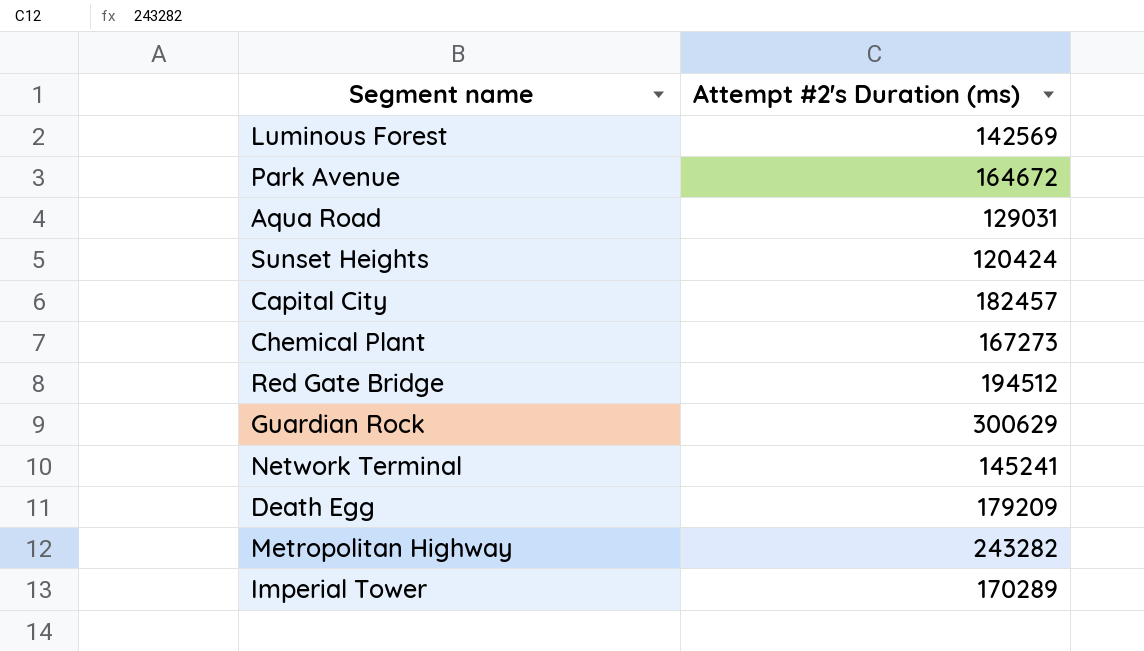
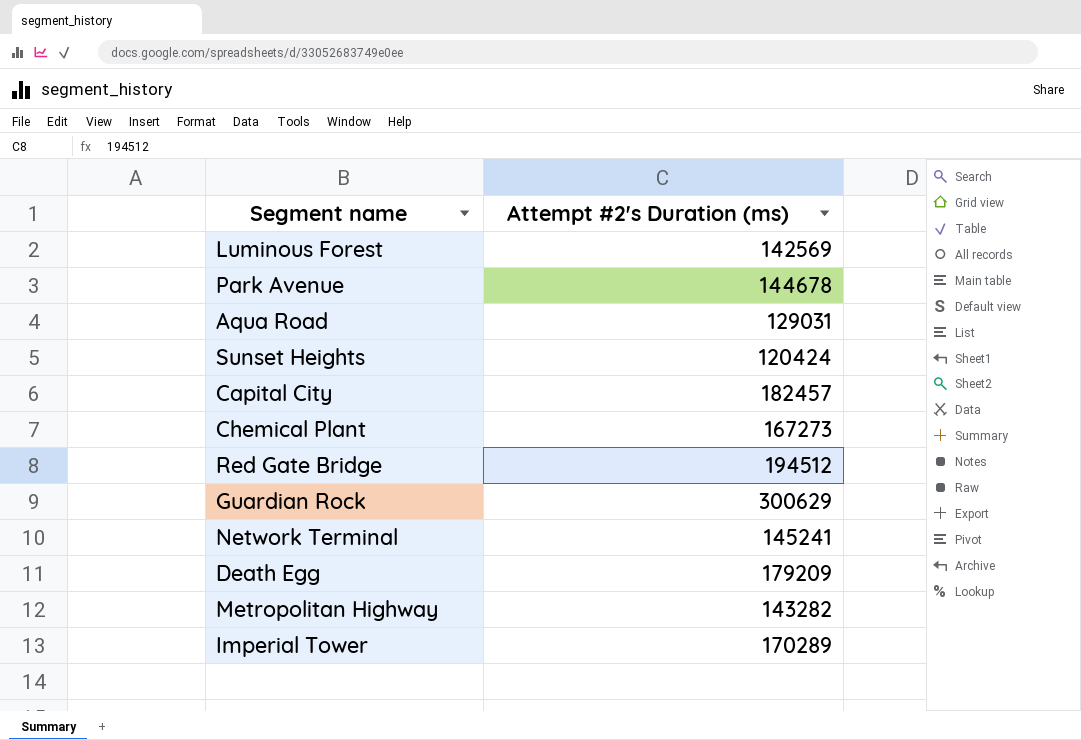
Park Avenue | Attempt #2's Duration (ms): 164672 -> 144678
Metropolitan Highway | Attempt #2's Duration (ms): 243282 -> 143282

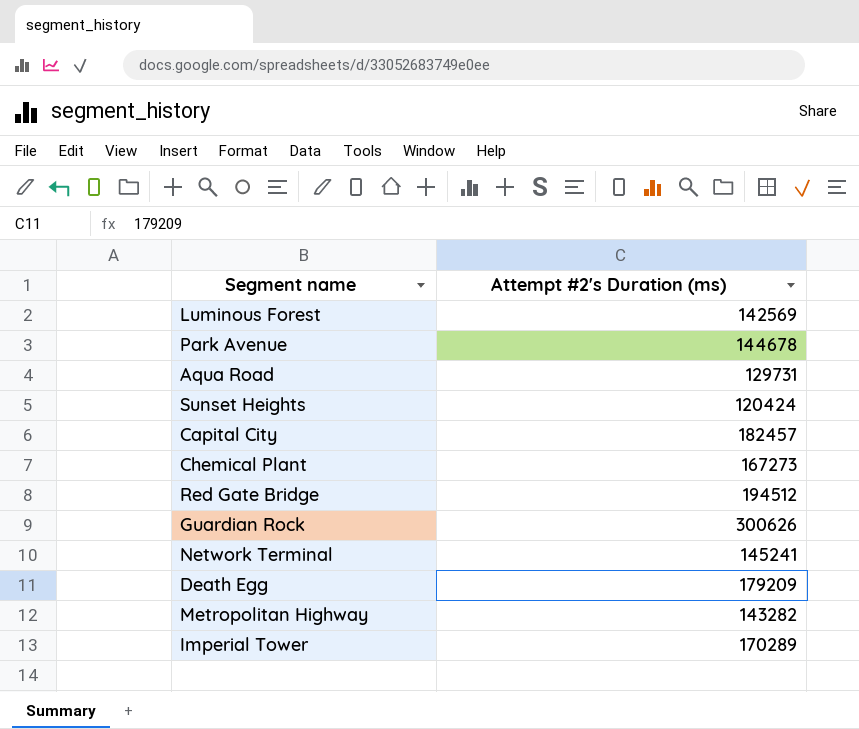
Aqua Road | Attempt #2's Duration (ms): 129031 -> 129731
Guardian Rock | Attempt #2's Duration (ms): 300629 -> 300626

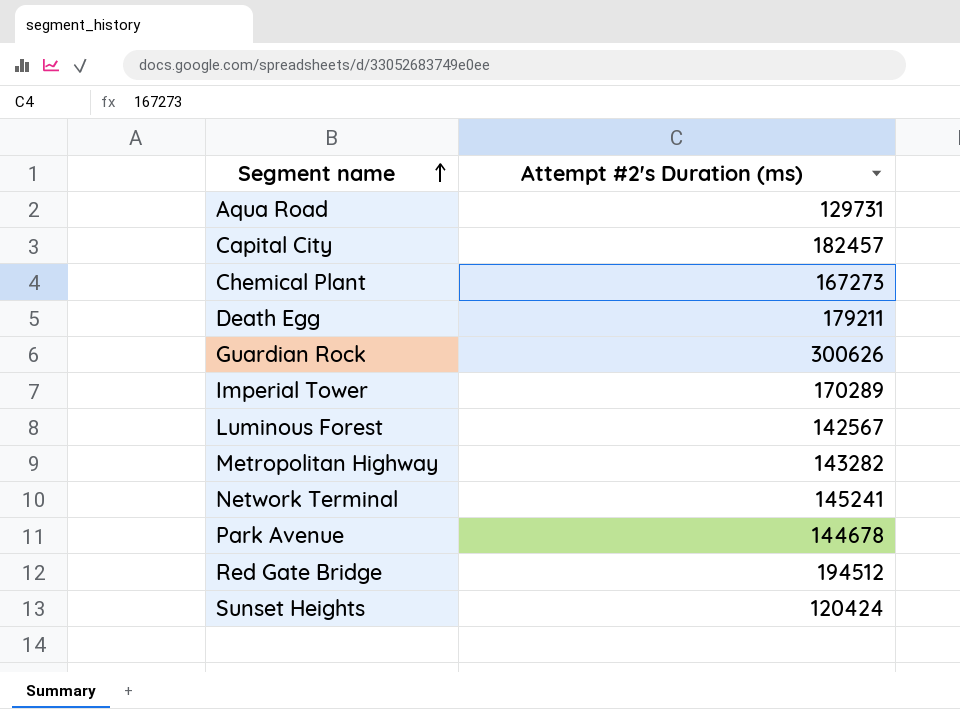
row order: none -> Segment name ascending
Death Egg | Attempt #2's Duration (ms): 179209 -> 179211
Luminous Forest | Attempt #2's Duration (ms): 142569 -> 142567

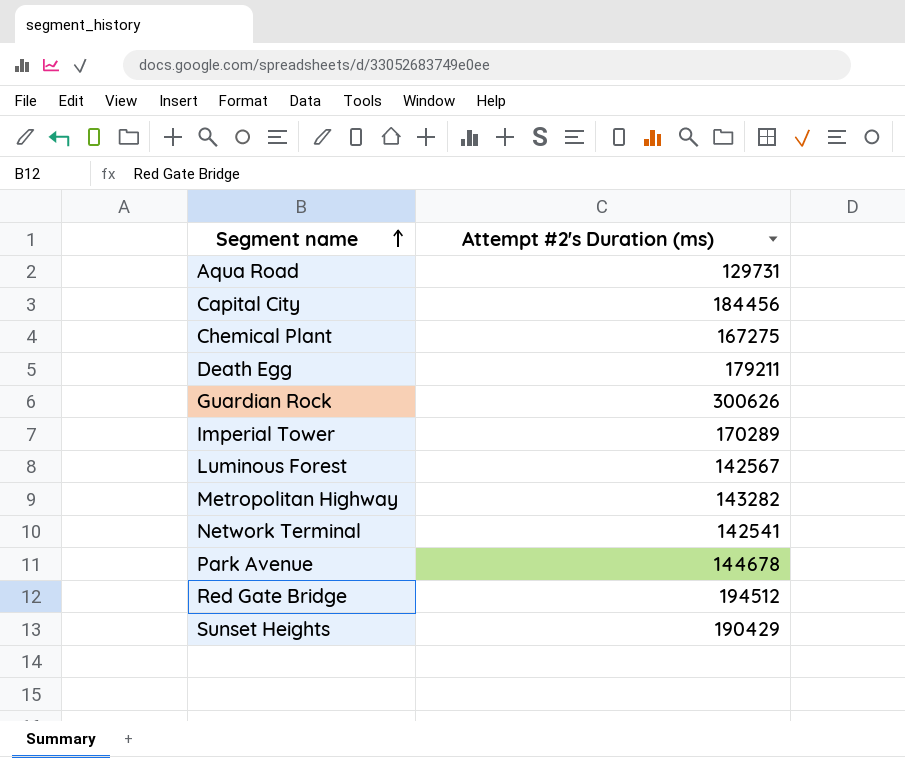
Capital City | Attempt #2's Duration (ms): 182457 -> 184456
Chemical Plant | Attempt #2's Duration (ms): 167273 -> 167275
Network Terminal | Attempt #2's Duration (ms): 145241 -> 142541
Sunset Heights | Attempt #2's Duration (ms): 120424 -> 190429

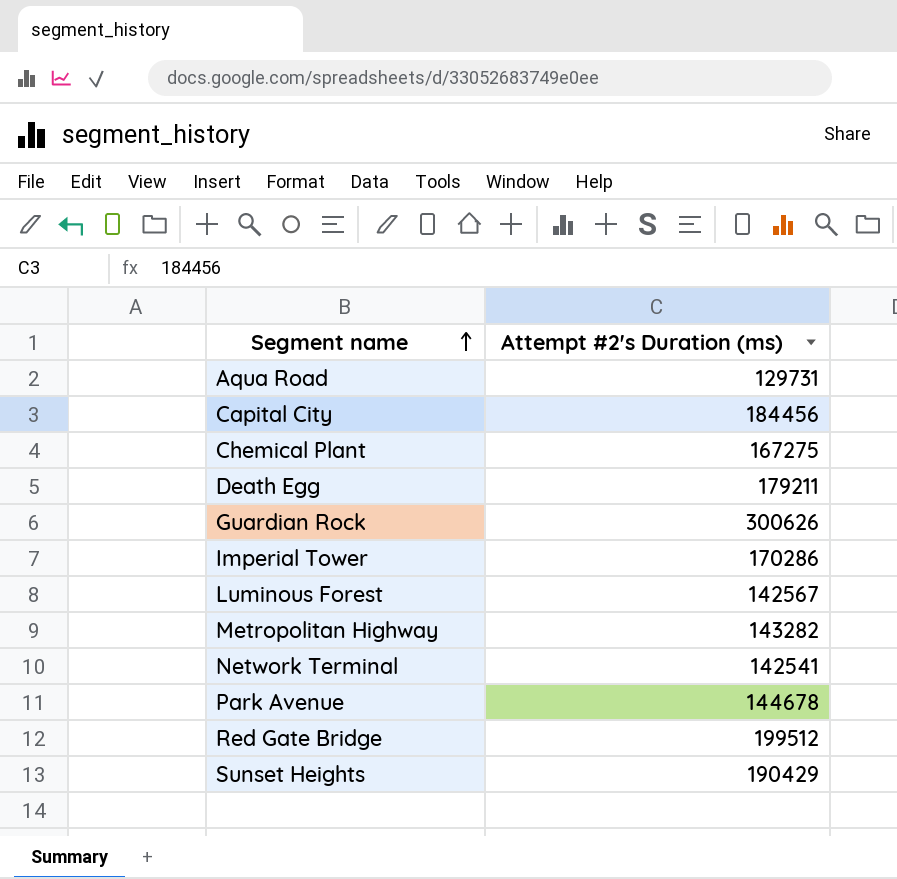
Imperial Tower | Attempt #2's Duration (ms): 170289 -> 170286
Red Gate Bridge | Attempt #2's Duration (ms): 194512 -> 199512

